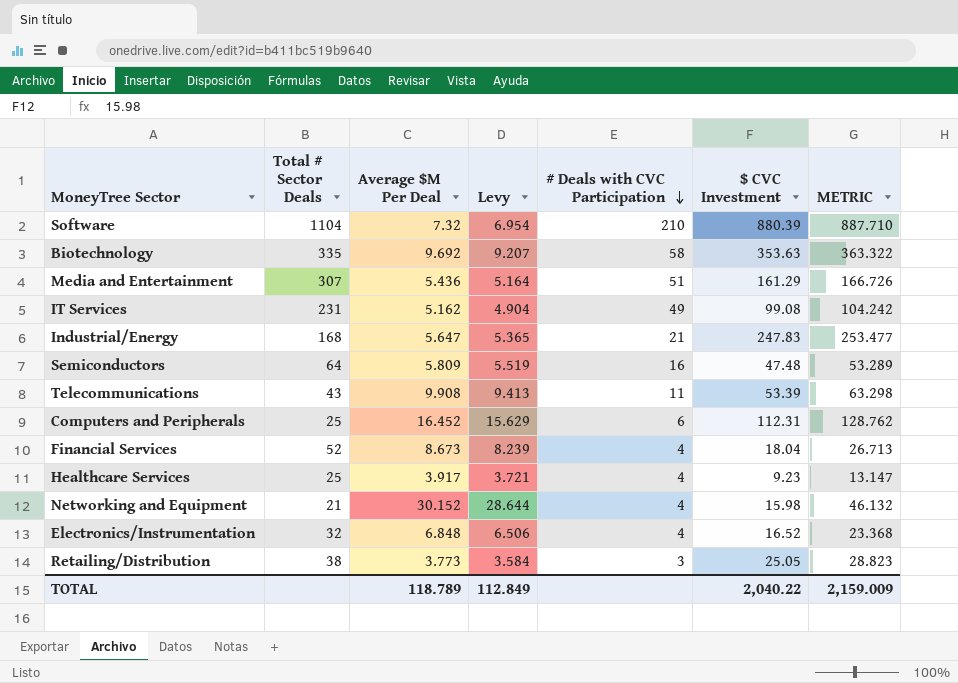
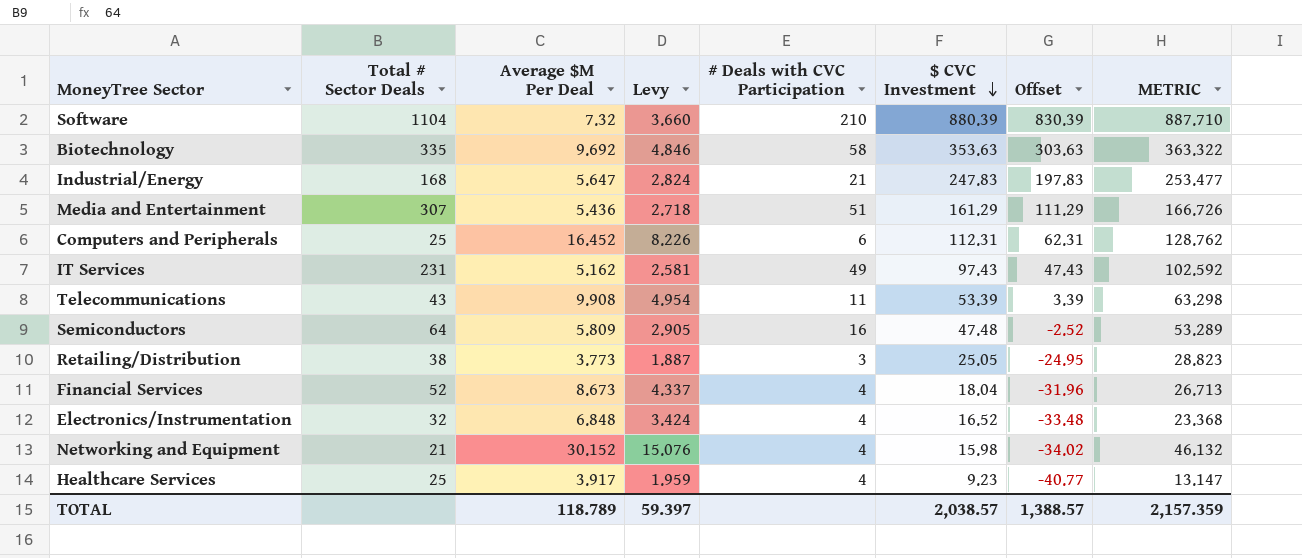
row order: # Deals with CVC Participation descending -> $ CVC Investment descending
column Levy | formula: [Average $M Per Deal] * 0.95 -> [Average $M Per Deal] * 0.5
column Offset | formula: none -> [$ CVC Investment] - 50
IT Services | $ CVC Investment: 99.08 -> 97.43
IT Services | METRIC: 104.242 -> 102.592
TOTAL | Levy: 112.849 -> 59.397
TOTAL | $ CVC Investment: 2,040.22 -> 2,038.57
TOTAL | METRIC: 2,159.009 -> 2,157.359

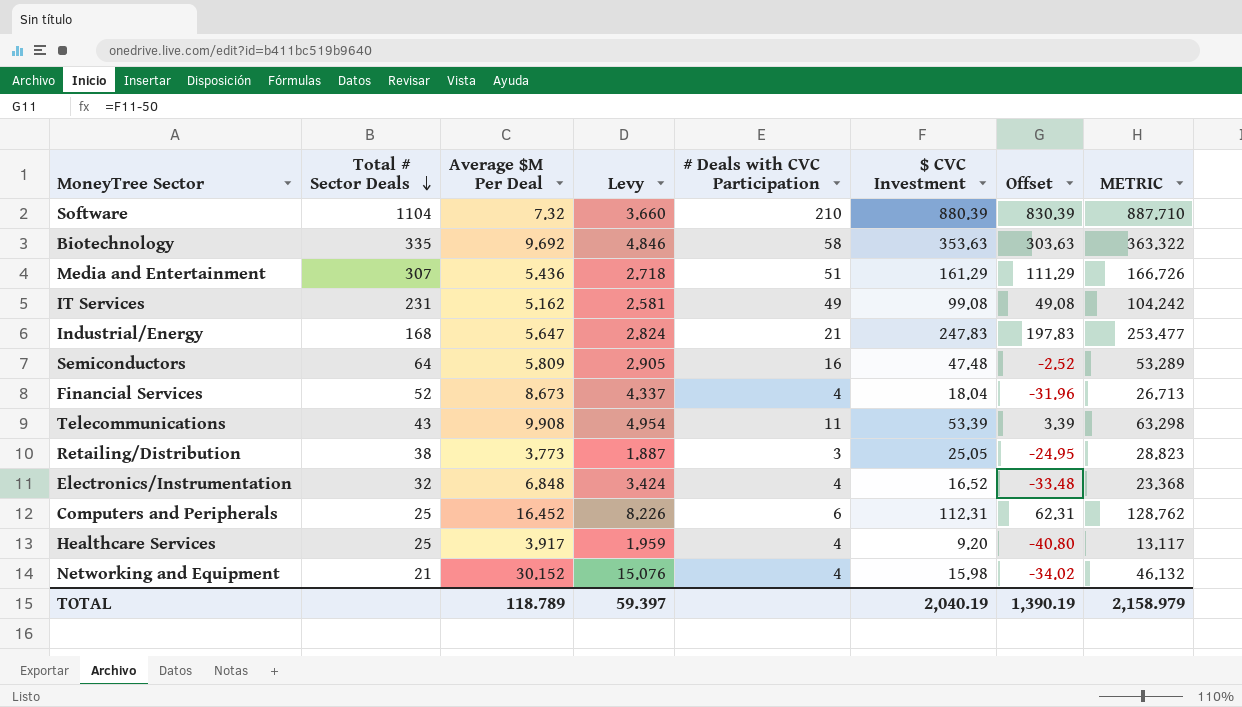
row order: $ CVC Investment descending -> Total # Sector Deals descending
IT Services | $ CVC Investment: 97.43 -> 99.08
IT Services | Offset: 47.43 -> 49.08
IT Services | METRIC: 102.592 -> 104.242
Healthcare Services | $ CVC Investment: 9.23 -> 9.20
Healthcare Services | Offset: -40.77 -> -40.80
Healthcare Services | METRIC: 13.147 -> 13.117
TOTAL | $ CVC Investment: 2,038.57 -> 2,040.19
TOTAL | Offset: 1,388.57 -> 1,390.19
TOTAL | METRIC: 2,157.359 -> 2,158.979

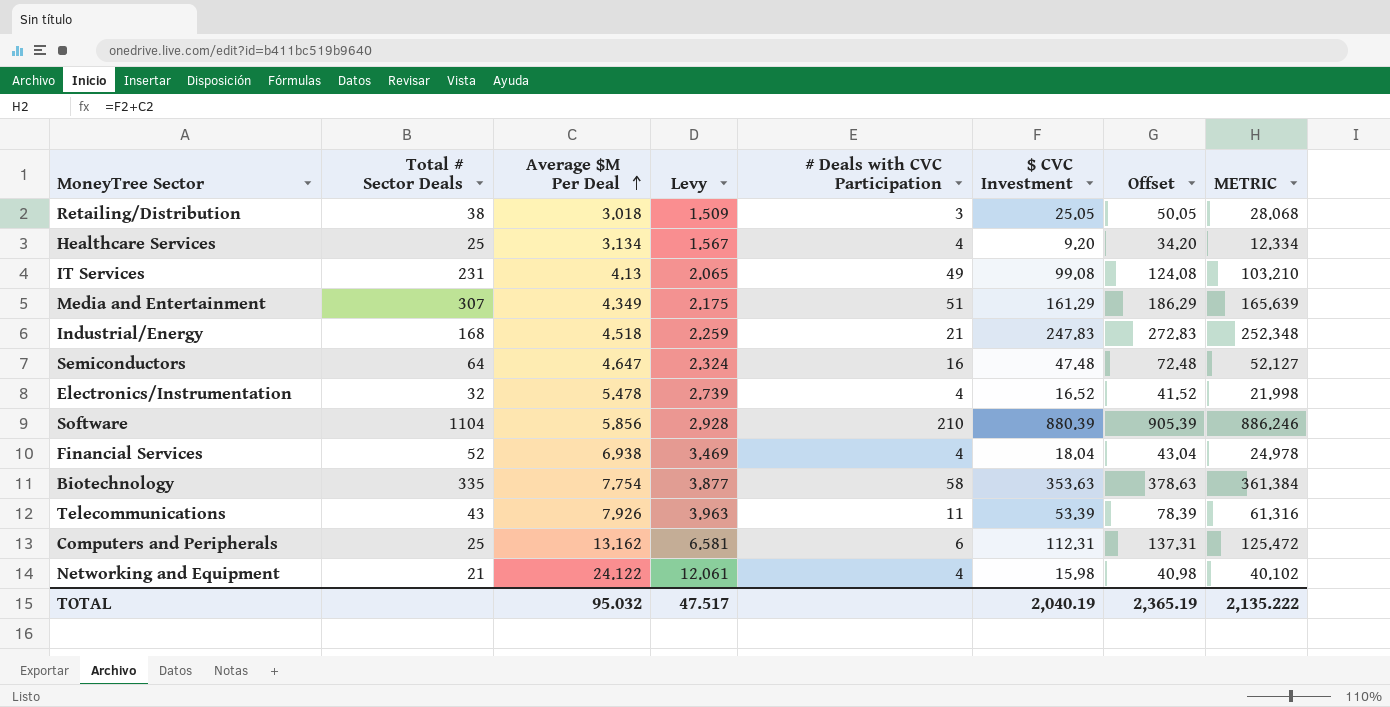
row order: Total # Sector Deals descending -> Average $M Per Deal ascending
column Offset | formula: [$ CVC Investment] - 50 -> [$ CVC Investment] + 25
Retailing/Distribution | Average $M Per Deal: 3.773 -> 3.018
Retailing/Distribution | Levy: 1.887 -> 1.509
Retailing/Distribution | METRIC: 28.823 -> 28.068
Healthcare Services | Average $M Per Deal: 3.917 -> 3.134
Healthcare Services | Levy: 1.959 -> 1.567
Healthcare Services | METRIC: 13.117 -> 12.334
IT Services | Average $M Per Deal: 5.162 -> 4.13
IT Services | Levy: 2.581 -> 2.065
IT Services | METRIC: 104.242 -> 103.210
Media and Entertainment | Average $M Per Deal: 5.436 -> 4.349
Media and Entertainment | Levy: 2.718 -> 2.175
Media and Entertainment | METRIC: 166.726 -> 165.639
Industrial/Energy | Average $M Per Deal: 5.647 -> 4.518
Industrial/Energy | Levy: 2.824 -> 2.259
Industrial/Energy | METRIC: 253.477 -> 252.348
Semiconductors | Average $M Per Deal: 5.809 -> 4.647
Semiconductors | Levy: 2.905 -> 2.324
Semiconductors | METRIC: 53.289 -> 52.127
Electronics/Instrumentation | Average $M Per Deal: 6.848 -> 5.478
Electronics/Instrumentation | Levy: 3.424 -> 2.739
Electronics/Instrumentation | METRIC: 23.368 -> 21.998
Software | Average $M Per Deal: 7.32 -> 5.856
Software | Levy: 3.660 -> 2.928
Software | METRIC: 887.710 -> 886.246
Financial Services | Average $M Per Deal: 8.673 -> 6.938
Financial Services | Levy: 4.337 -> 3.469
Financial Services | METRIC: 26.713 -> 24.978
Biotechnology | Average $M Per Deal: 9.692 -> 7.754
Biotechnology | Levy: 4.846 -> 3.877
Biotechnology | METRIC: 363.322 -> 361.384
Telecommunications | Average $M Per Deal: 9.908 -> 7.926
Telecommunications | Levy: 4.954 -> 3.963
Telecommunications | METRIC: 63.298 -> 61.316
Computers and Peripherals | Average $M Per Deal: 16.452 -> 13.162
Computers and Peripherals | Levy: 8.226 -> 6.581
Computers and Peripherals | METRIC: 128.762 -> 125.472
Networking and Equipment | Average $M Per Deal: 30.152 -> 24.122
Networking and Equipment | Levy: 15.076 -> 12.061
Networking and Equipment | METRIC: 46.132 -> 40.102
TOTAL | Average $M Per Deal: 118.789 -> 95.032
TOTAL | Levy: 59.397 -> 47.517
TOTAL | Offset: 1,390.19 -> 2,365.19
TOTAL | METRIC: 2,158.979 -> 2,135.222

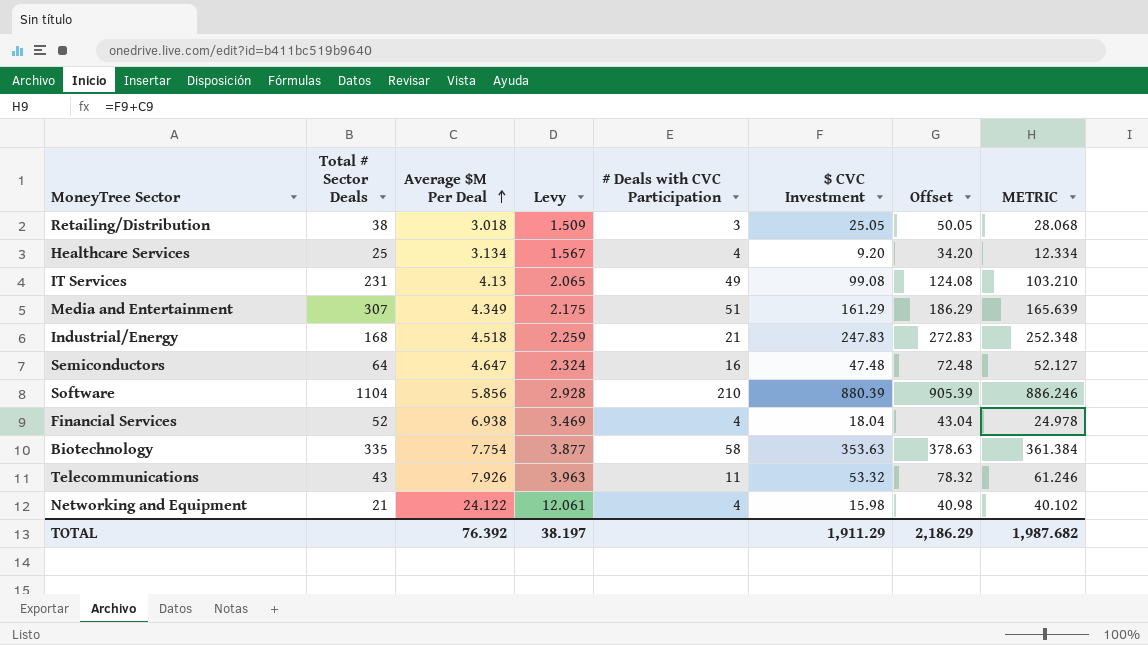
row Electronics/Instrumentation: 32 | 5.478 | 2.739 | 4 | 16.52 | 41.52 | 21.998 -> none
row Computers and Peripherals: 25 | 13.162 | 6.581 | 6 | 112.31 | 137.31 | 125.472 -> none
Telecommunications | $ CVC Investment: 53.39 -> 53.32
Telecommunications | Offset: 78.39 -> 78.32
Telecommunications | METRIC: 61.316 -> 61.246
TOTAL | Average $M Per Deal: 95.032 -> 76.392
TOTAL | Levy: 47.517 -> 38.197
TOTAL | $ CVC Investment: 2,040.19 -> 1,911.29
TOTAL | Offset: 2,365.19 -> 2,186.29
TOTAL | METRIC: 2,135.222 -> 1,987.682

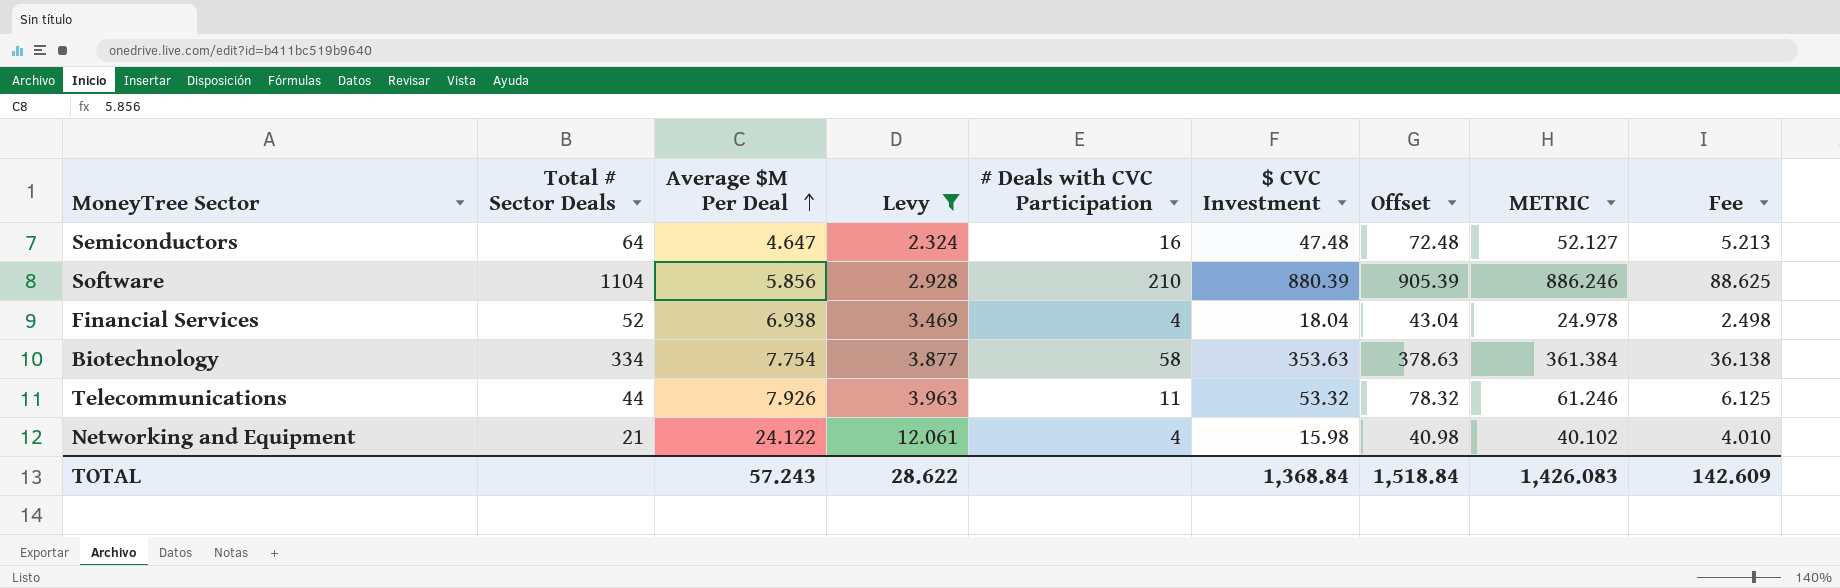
filter: none -> Levy >= 2.324
column Fee | formula: none -> [METRIC] * 0.1
Biotechnology | Total # Sector Deals: 335 -> 334
Telecommunications | Total # Sector Deals: 43 -> 44
TOTAL | Average $M Per Deal: 76.392 -> 57.243
TOTAL | Levy: 38.197 -> 28.622
TOTAL | $ CVC Investment: 1,911.29 -> 1,368.84
TOTAL | Offset: 2,186.29 -> 1,518.84
TOTAL | METRIC: 1,987.682 -> 1,426.083

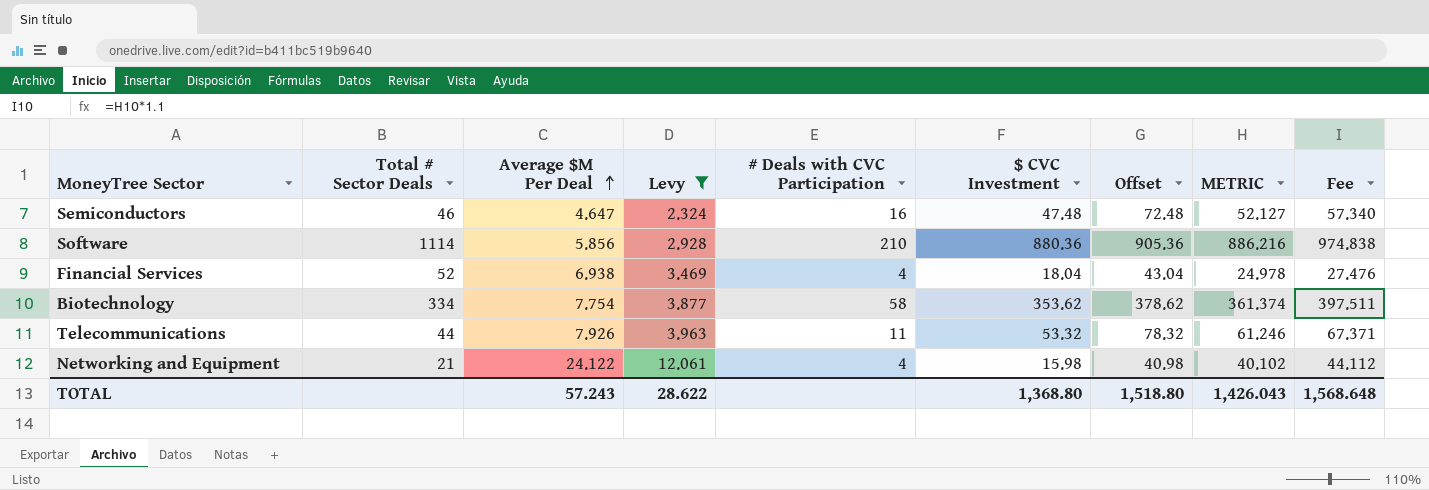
column Fee | formula: [METRIC] * 0.1 -> [METRIC] * 1.1
Semiconductors | Total # Sector Deals: 64 -> 46
Software | Total # Sector Deals: 1104 -> 1114
Software | $ CVC Investment: 880.39 -> 880.36
Software | Offset: 905.39 -> 905.36
Software | METRIC: 886.246 -> 886.216
Biotechnology | $ CVC Investment: 353.63 -> 353.62
Biotechnology | Offset: 378.63 -> 378.62
Biotechnology | METRIC: 361.384 -> 361.374
TOTAL | $ CVC Investment: 1,368.84 -> 1,368.80
TOTAL | Offset: 1,518.84 -> 1,518.80
TOTAL | METRIC: 1,426.083 -> 1,426.043
TOTAL | Fee: 142.609 -> 1,568.648

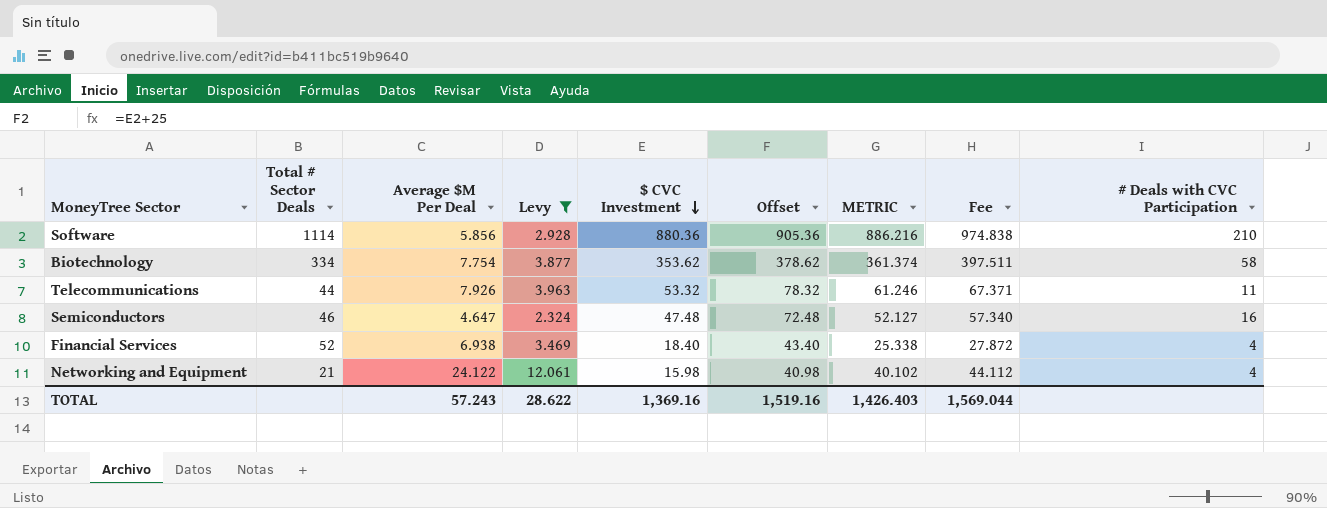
row order: Average $M Per Deal ascending -> $ CVC Investment descending
column # Deals with CVC Participation | position: 5 -> 9
Financial Services | $ CVC Investment: 18.04 -> 18.40
Financial Services | Offset: 43.04 -> 43.40
Financial Services | METRIC: 24.978 -> 25.338
Financial Services | Fee: 27.476 -> 27.872
TOTAL | $ CVC Investment: 1,368.80 -> 1,369.16
TOTAL | Offset: 1,518.80 -> 1,519.16
TOTAL | METRIC: 1,426.043 -> 1,426.403
TOTAL | Fee: 1,568.648 -> 1,569.044

